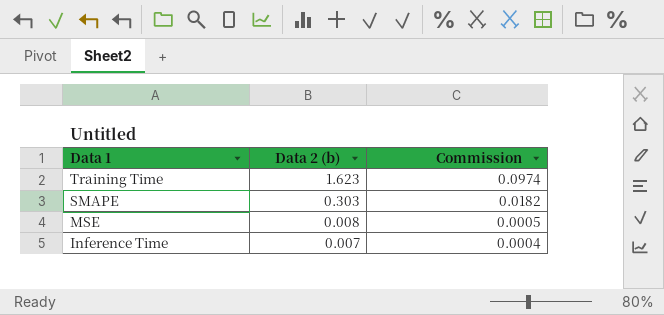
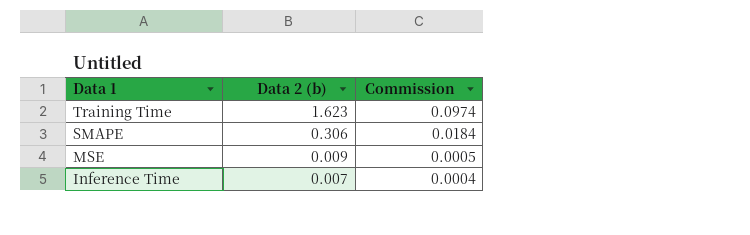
SMAPE | Data 2 (b): 0.303 -> 0.306
SMAPE | Commission: 0.0182 -> 0.0184
MSE | Data 2 (b): 0.008 -> 0.009

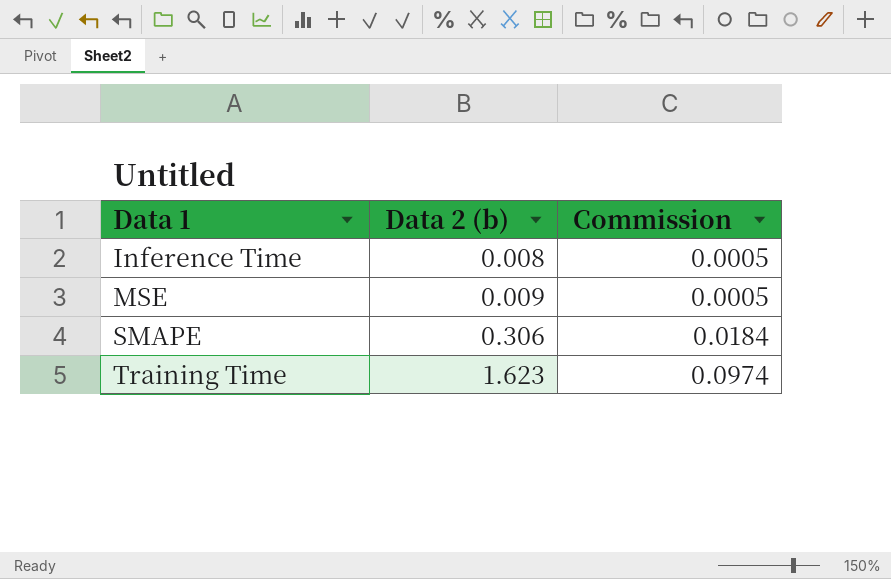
row order: Data 1 descending -> Data 1 ascending
Inference Time | Data 2 (b): 0.007 -> 0.008
Inference Time | Commission: 0.0004 -> 0.0005

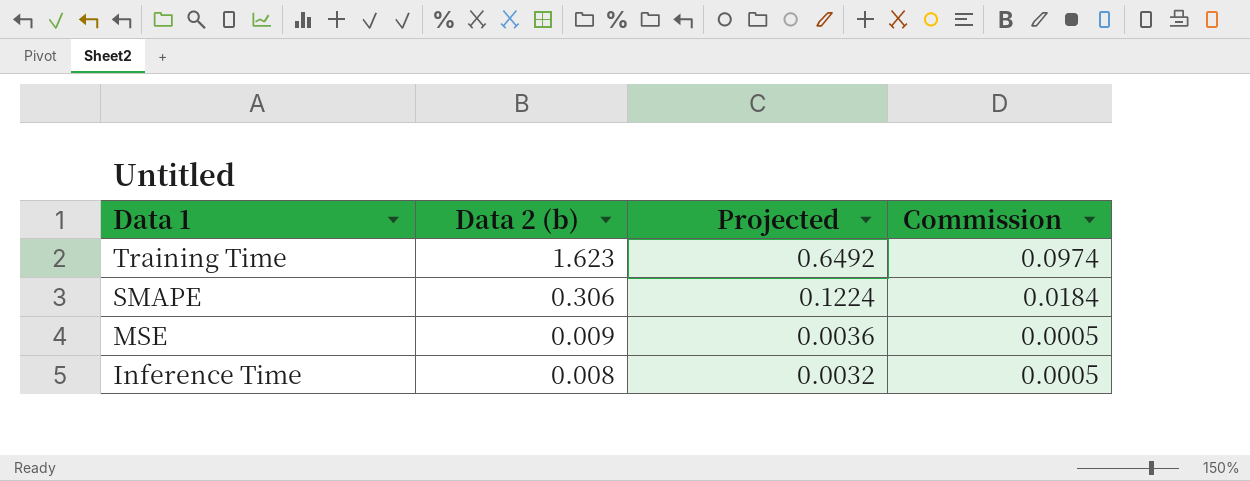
row order: Data 1 ascending -> Data 1 descending
column Projected | formula: none -> [Data 2 (b)] * 0.4

